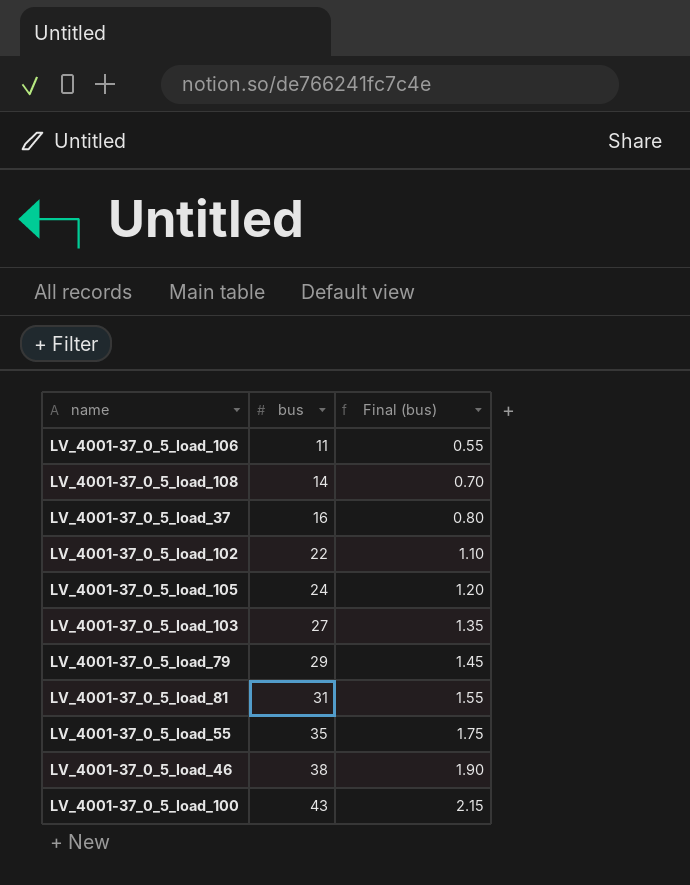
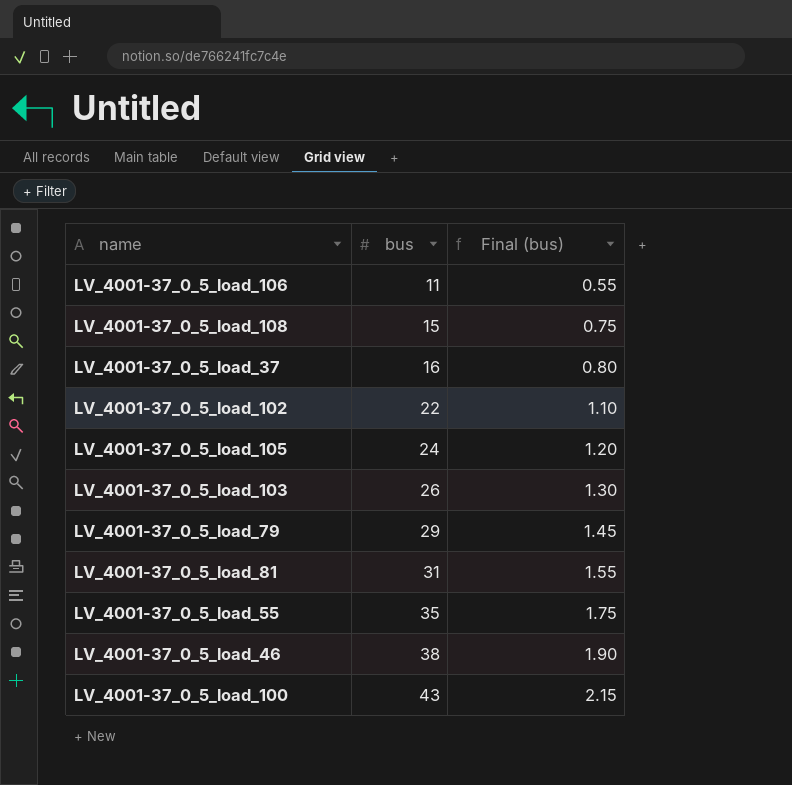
LV_4001-37_0_5_load_108 | bus: 14 -> 15
LV_4001-37_0_5_load_108 | Final (bus): 0.70 -> 0.75
LV_4001-37_0_5_load_103 | bus: 27 -> 26
LV_4001-37_0_5_load_103 | Final (bus): 1.35 -> 1.30

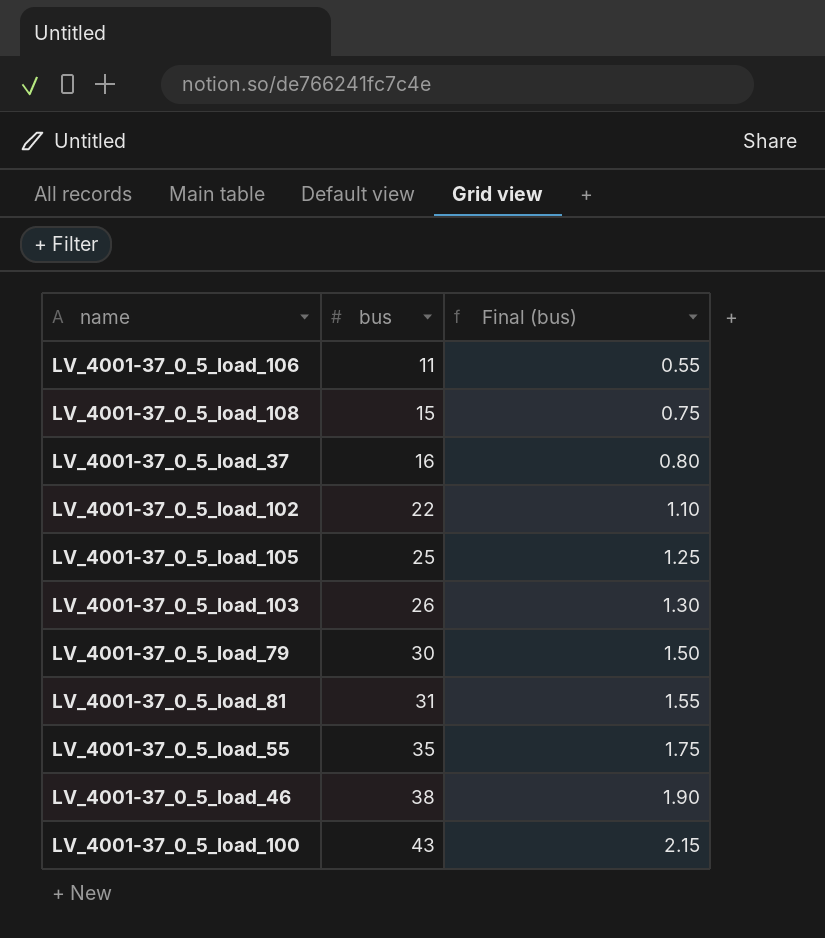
LV_4001-37_0_5_load_105 | bus: 24 -> 25
LV_4001-37_0_5_load_105 | Final (bus): 1.20 -> 1.25
LV_4001-37_0_5_load_79 | bus: 29 -> 30
LV_4001-37_0_5_load_79 | Final (bus): 1.45 -> 1.50

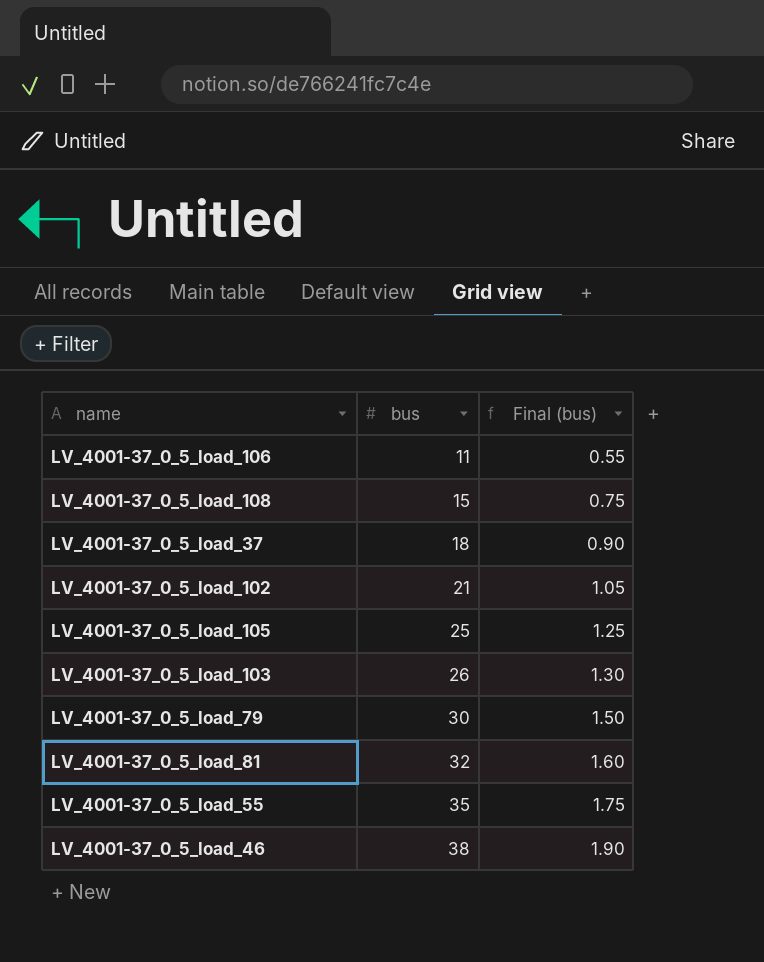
row LV_4001-37_0_5_load_100: 43 | 2.15 -> none
LV_4001-37_0_5_load_37 | bus: 16 -> 18
LV_4001-37_0_5_load_37 | Final (bus): 0.80 -> 0.90
LV_4001-37_0_5_load_102 | bus: 22 -> 21
LV_4001-37_0_5_load_102 | Final (bus): 1.10 -> 1.05
LV_4001-37_0_5_load_81 | bus: 31 -> 32
LV_4001-37_0_5_load_81 | Final (bus): 1.55 -> 1.60

